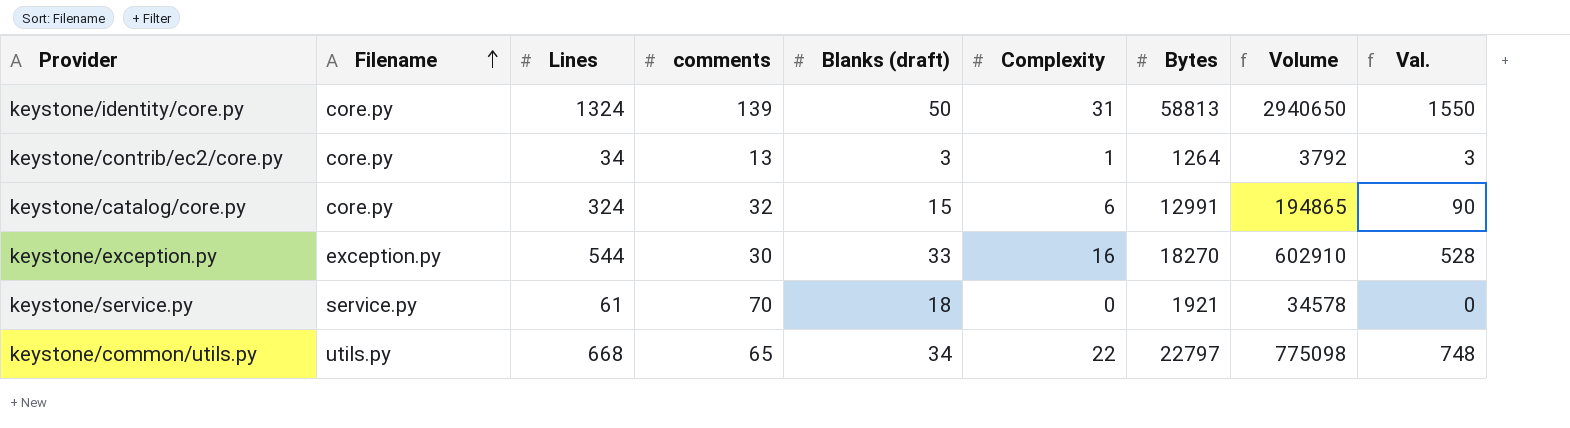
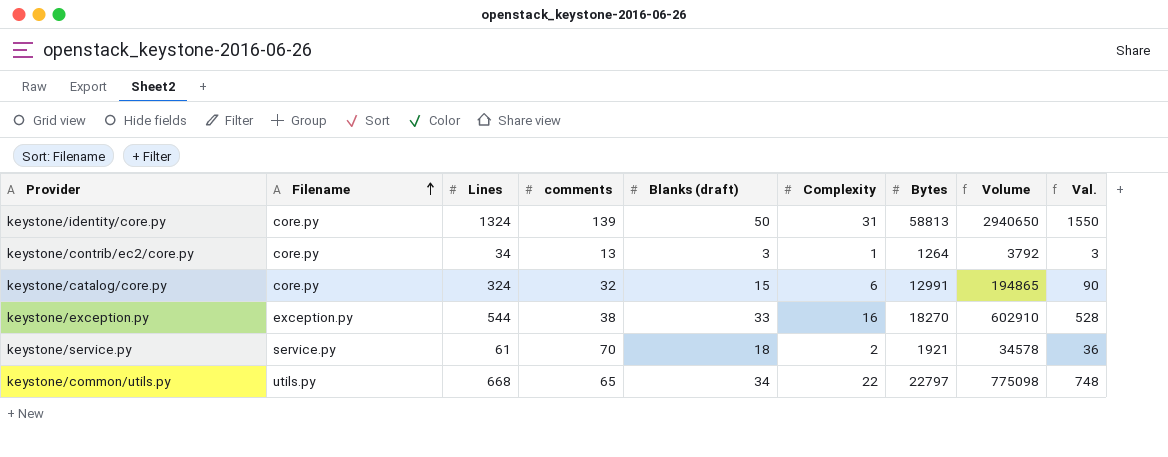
keystone/exception.py | comments: 30 -> 38
keystone/service.py | Complexity: 0 -> 2
keystone/service.py | Val.: 0 -> 36

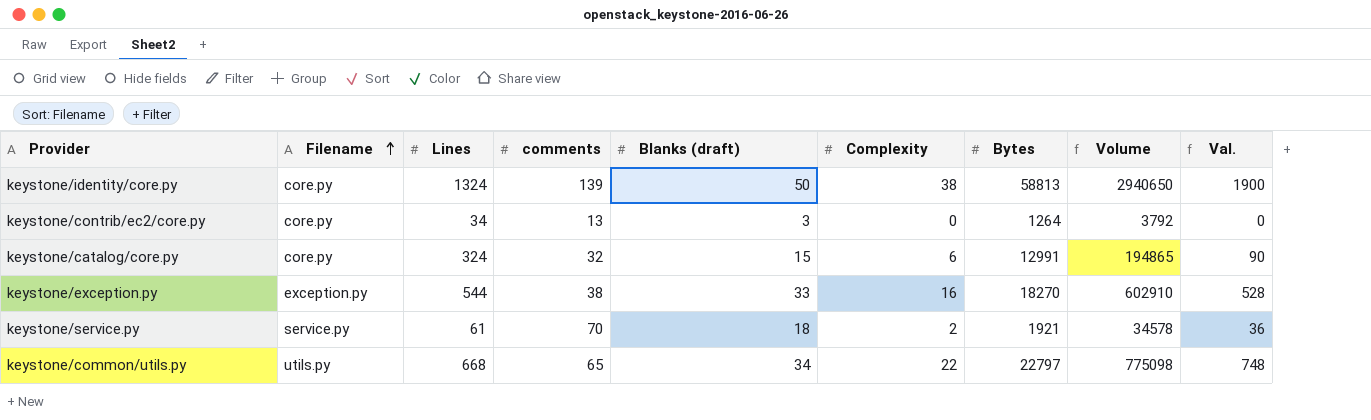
keystone/identity/core.py | Complexity: 31 -> 38
keystone/identity/core.py | Val.: 1550 -> 1900
keystone/contrib/ec2/core.py | Complexity: 1 -> 0
keystone/contrib/ec2/core.py | Val.: 3 -> 0

